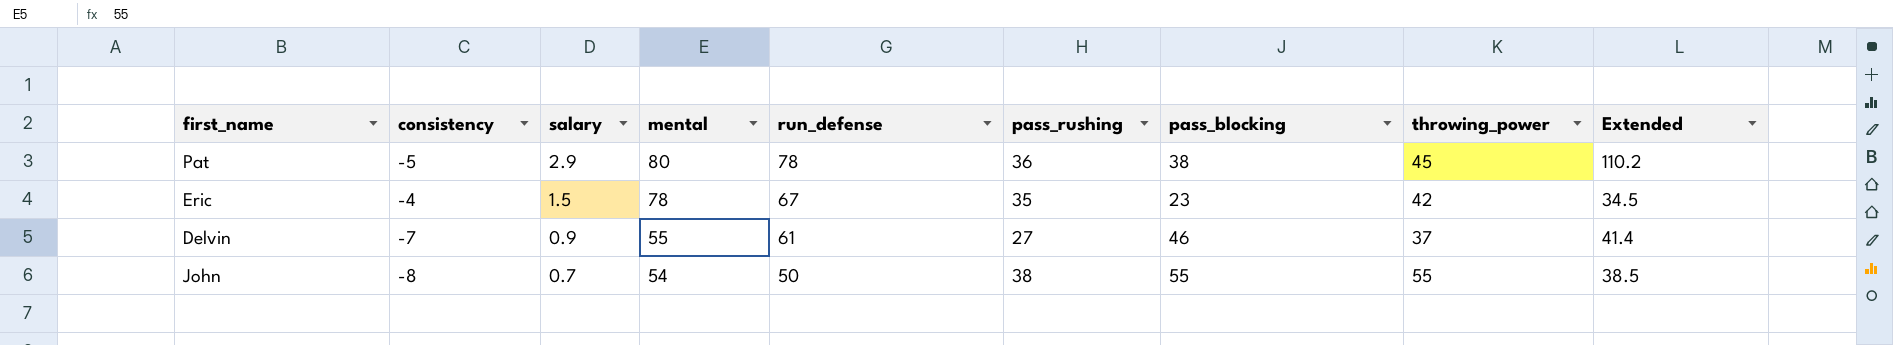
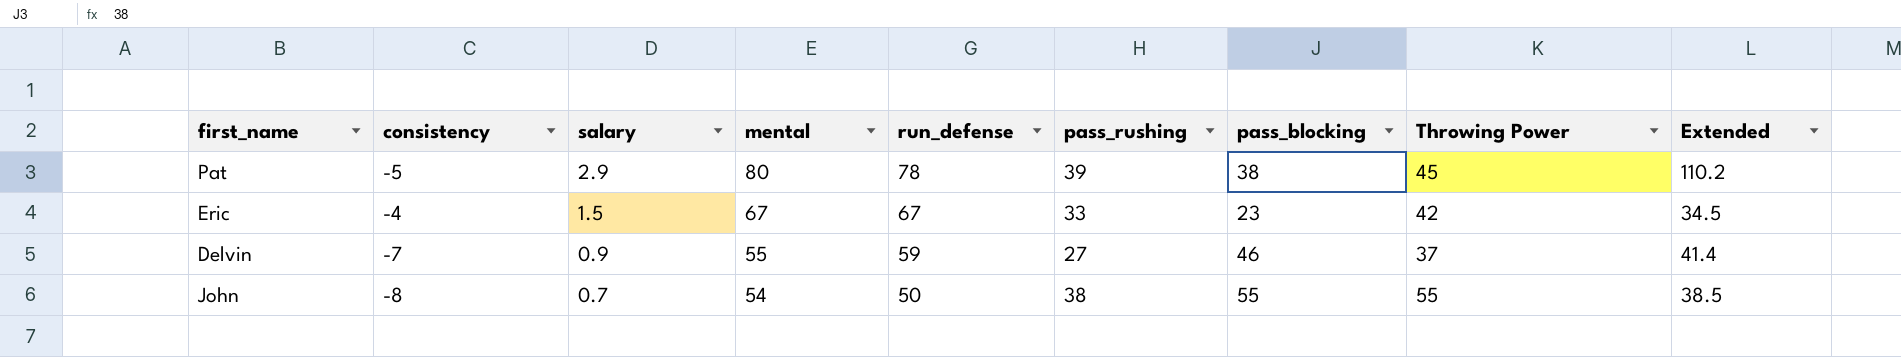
column name: throwing_power -> Throwing Power
Pat | pass_rushing: 36 -> 39
Eric | mental: 78 -> 67
Eric | pass_rushing: 35 -> 33
Delvin | run_defense: 61 -> 59

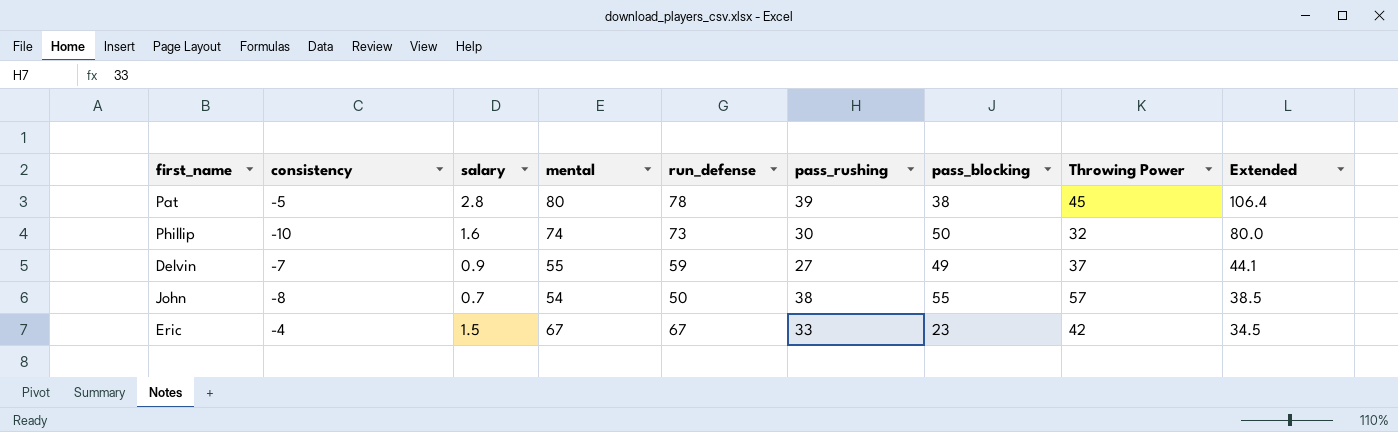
row order: salary descending -> Extended descending
Pat | salary: 2.9 -> 2.8
Pat | Extended: 110.2 -> 106.4
row Phillip: none -> -10 | 1.6 | 74 | 73 | 30 | 50 | 32 | 80.0
Delvin | pass_blocking: 46 -> 49
Delvin | Extended: 41.4 -> 44.1
John | Throwing Power: 55 -> 57

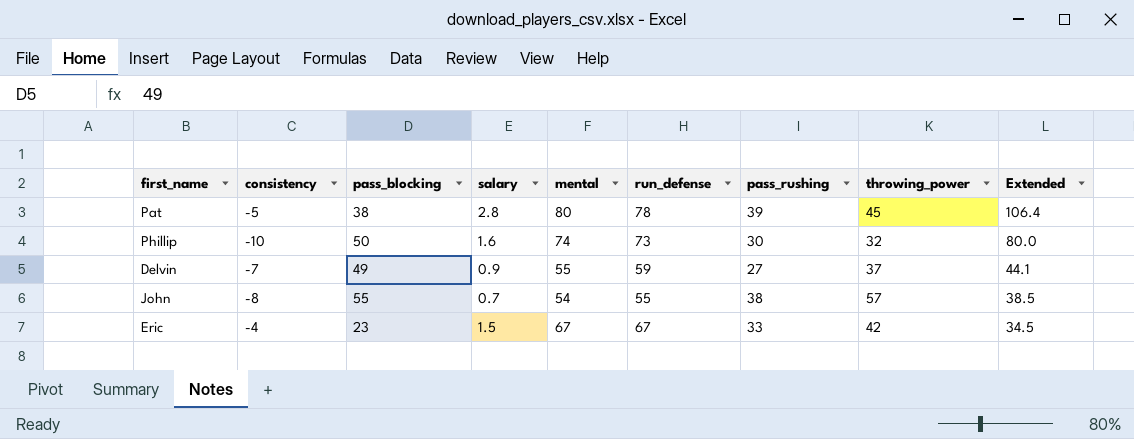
column pass_blocking | position: 7 -> 3
column name: Throwing Power -> throwing_power
John | run_defense: 50 -> 55

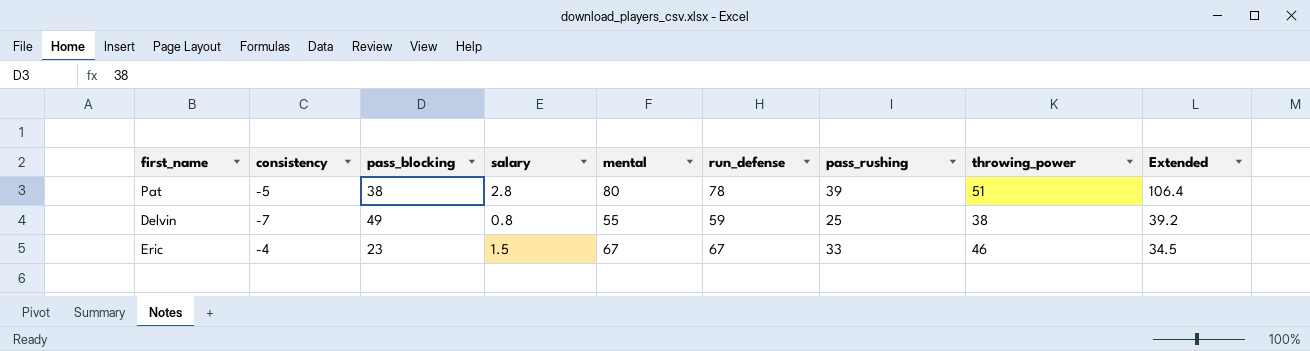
row Phillip: -10 | 50 | 1.6 | 74 | 73 | 30 | 32 | 80.0 -> none
row John: -8 | 55 | 0.7 | 54 | 55 | 38 | 57 | 38.5 -> none
Pat | throwing_power: 45 -> 51
Delvin | salary: 0.9 -> 0.8
Delvin | pass_rushing: 27 -> 25
Delvin | throwing_power: 37 -> 38
Delvin | Extended: 44.1 -> 39.2
Eric | throwing_power: 42 -> 46

